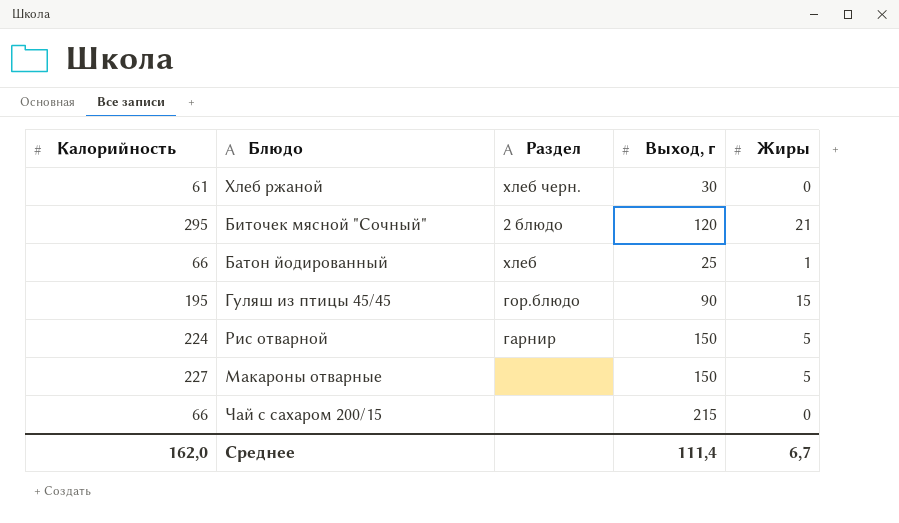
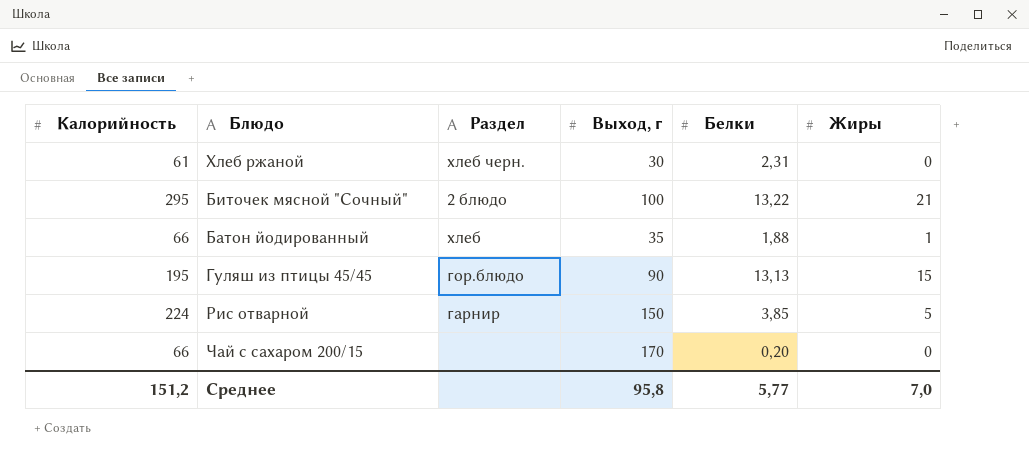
column Белки | position: none -> 5
row Макароны отварные: 227 | none | 150 | 5 -> none
Биточек мясной "Сочный" | Выход, г: 120 -> 100
Батон йодированный | Выход, г: 25 -> 35
Чай с сахаром 200/15 | Выход, г: 215 -> 170
Среднее | Калорийность: 162,0 -> 151,2
Среднее | Выход, г: 111,4 -> 95,8
Среднее | Жиры: 6,7 -> 7,0

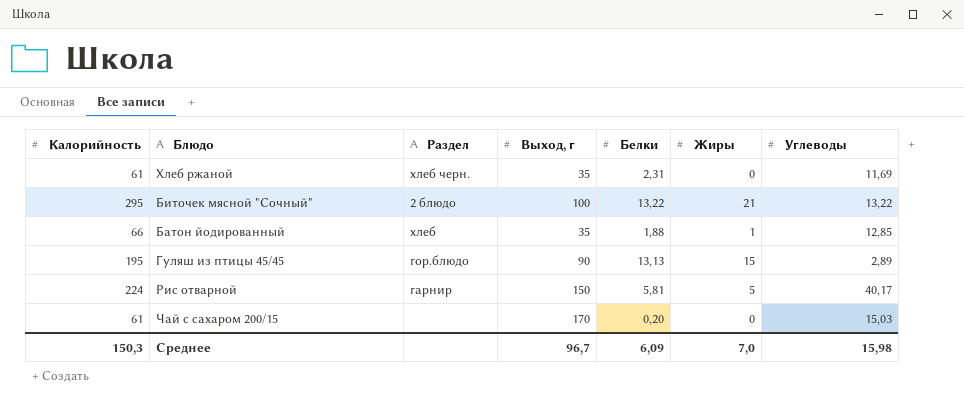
column Углеводы | position: none -> 7
Хлеб ржаной | Выход, г: 30 -> 35
Рис отварной | Белки: 3,85 -> 5,81
Чай с сахаром 200/15 | Калорийность: 66 -> 61
Среднее | Калорийность: 151,2 -> 150,3
Среднее | Выход, г: 95,8 -> 96,7
Среднее | Белки: 5,77 -> 6,09

